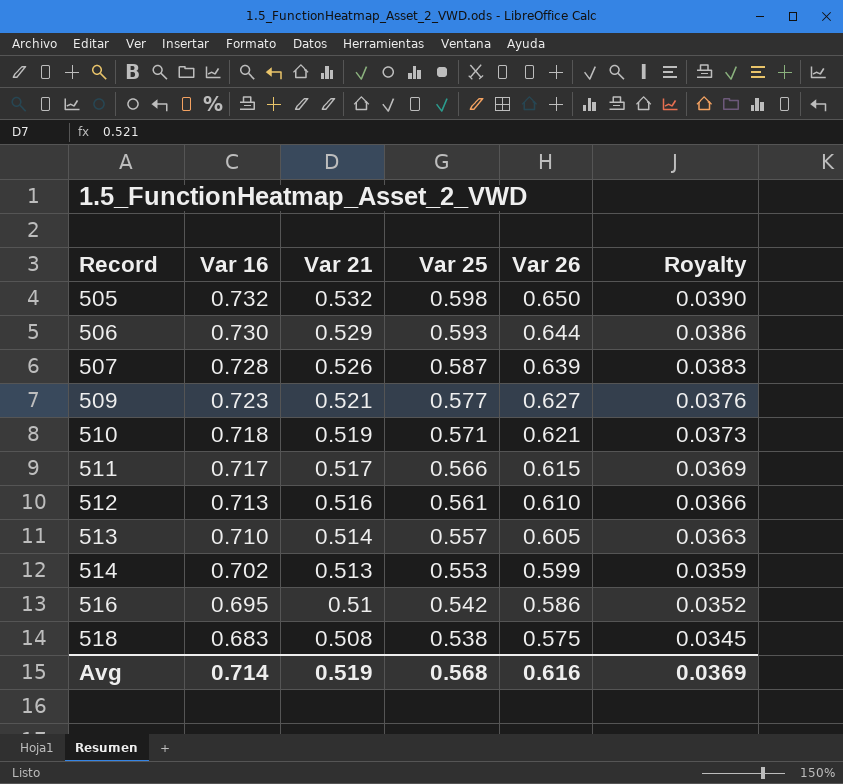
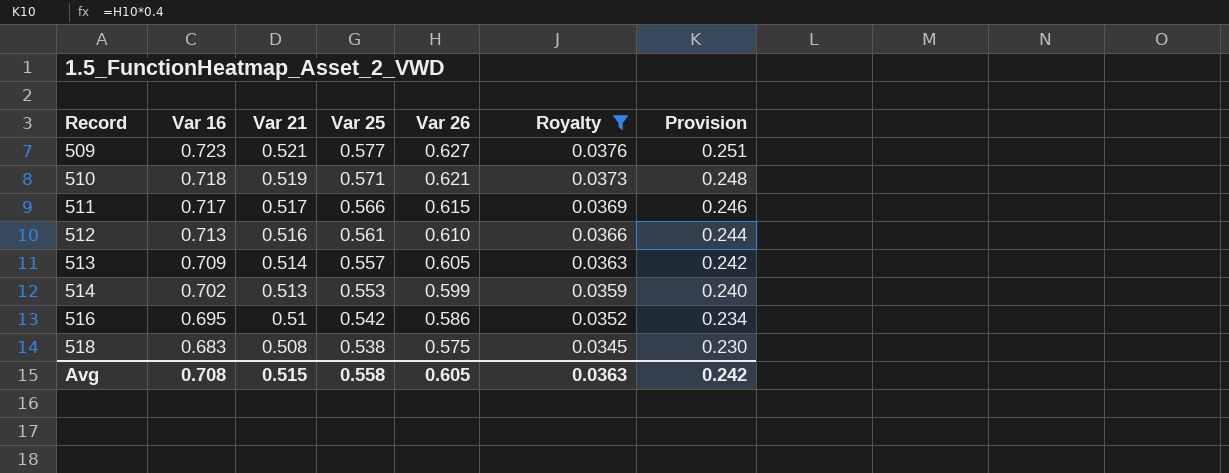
filter: none -> Royalty <= 0.0376
column Provision | formula: none -> [Var 26] * 0.4
513 | Var 16: 0.710 -> 0.709
Avg | Var 16: 0.714 -> 0.708
Avg | Var 21: 0.519 -> 0.515
Avg | Var 25: 0.568 -> 0.558
Avg | Var 26: 0.616 -> 0.605
Avg | Royalty: 0.0369 -> 0.0363

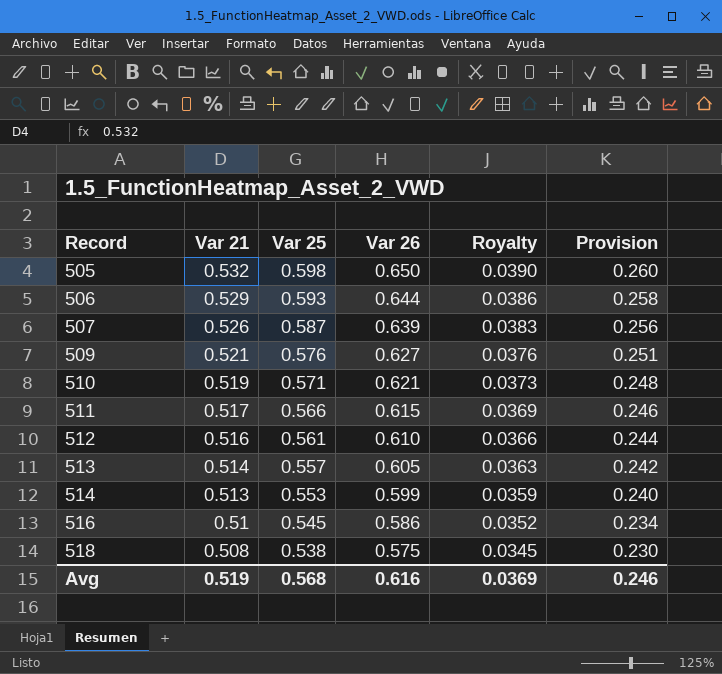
filter: Royalty <= 0.0376 -> none
column Var 16 | position: 2 -> none
509 | Var 25: 0.577 -> 0.576
516 | Var 25: 0.542 -> 0.545
Avg | Var 21: 0.515 -> 0.519
Avg | Var 25: 0.558 -> 0.568
Avg | Var 26: 0.605 -> 0.616
Avg | Royalty: 0.0363 -> 0.0369
Avg | Provision: 0.242 -> 0.246

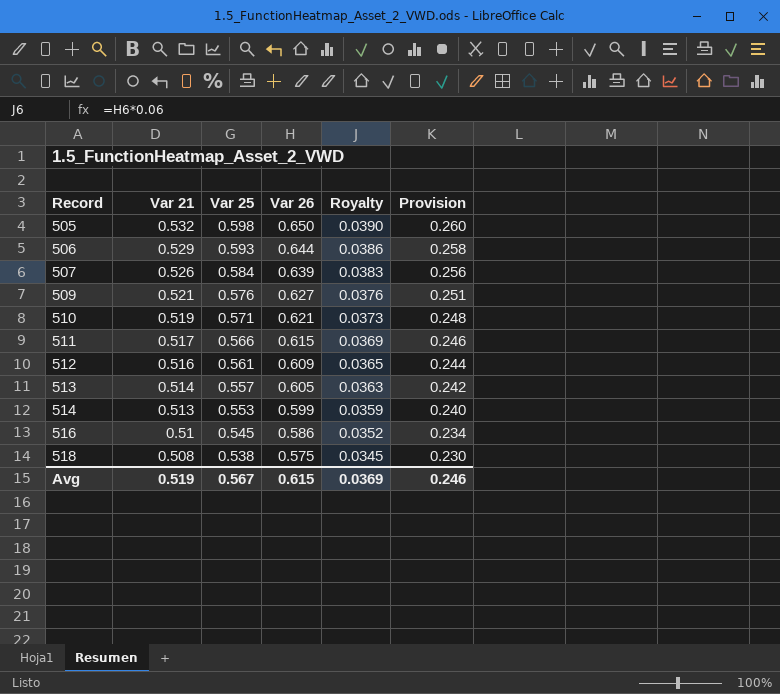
507 | Var 25: 0.587 -> 0.584
512 | Var 26: 0.610 -> 0.609
512 | Royalty: 0.0366 -> 0.0365
Avg | Var 25: 0.568 -> 0.567
Avg | Var 26: 0.616 -> 0.615

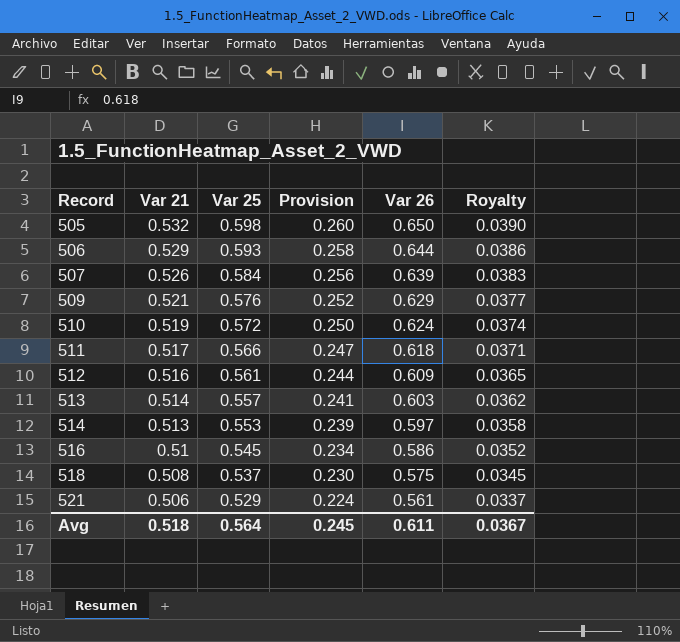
column Provision | position: 6 -> 4
509 | Provision: 0.251 -> 0.252
509 | Var 26: 0.627 -> 0.629
509 | Royalty: 0.0376 -> 0.0377
510 | Var 25: 0.571 -> 0.572
510 | Provision: 0.248 -> 0.250
510 | Var 26: 0.621 -> 0.624
510 | Royalty: 0.0373 -> 0.0374
511 | Provision: 0.246 -> 0.247
511 | Var 26: 0.615 -> 0.618
511 | Royalty: 0.0369 -> 0.0371
513 | Provision: 0.242 -> 0.241
513 | Var 26: 0.605 -> 0.603
513 | Royalty: 0.0363 -> 0.0362
514 | Provision: 0.240 -> 0.239
514 | Var 26: 0.599 -> 0.597
514 | Royalty: 0.0359 -> 0.0358
518 | Var 25: 0.538 -> 0.537
row 521: none -> 0.506 | 0.529 | 0.224 | 0.561 | 0.0337
Avg | Var 21: 0.519 -> 0.518
Avg | Var 25: 0.567 -> 0.564
Avg | Provision: 0.246 -> 0.245
Avg | Var 26: 0.615 -> 0.611
Avg | Royalty: 0.0369 -> 0.0367

